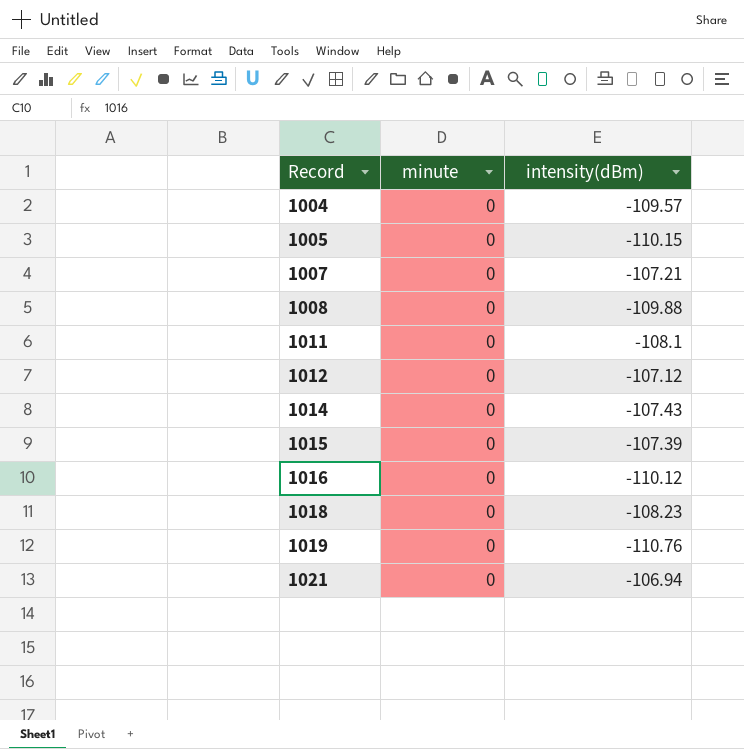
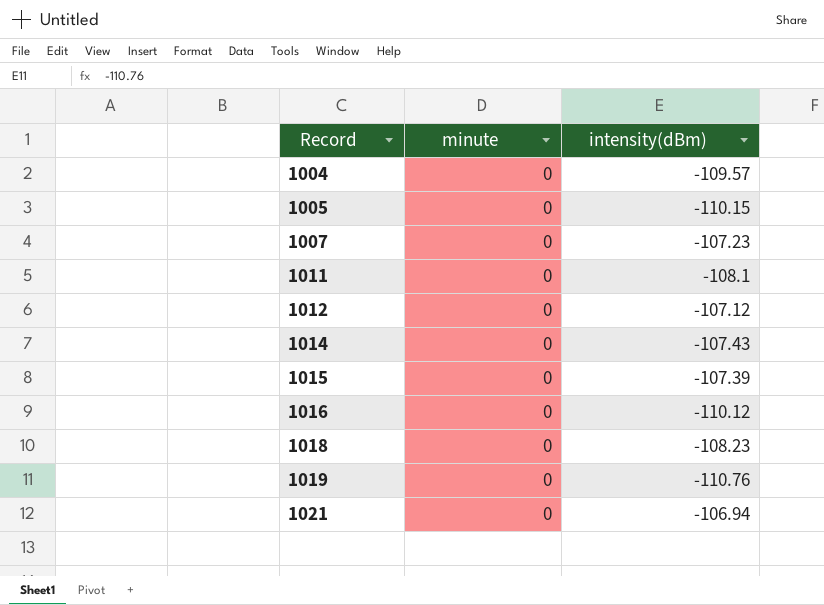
row 1008: 0 | -109.88 -> none
1007 | intensity(dBm): -107.21 -> -107.23

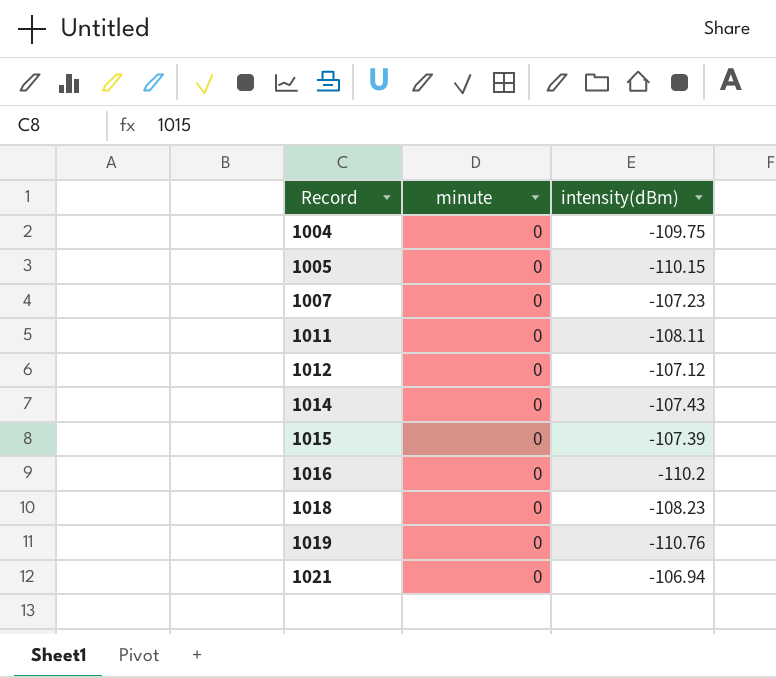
1004 | intensity(dBm): -109.57 -> -109.75
1011 | intensity(dBm): -108.1 -> -108.11
1016 | intensity(dBm): -110.12 -> -110.2

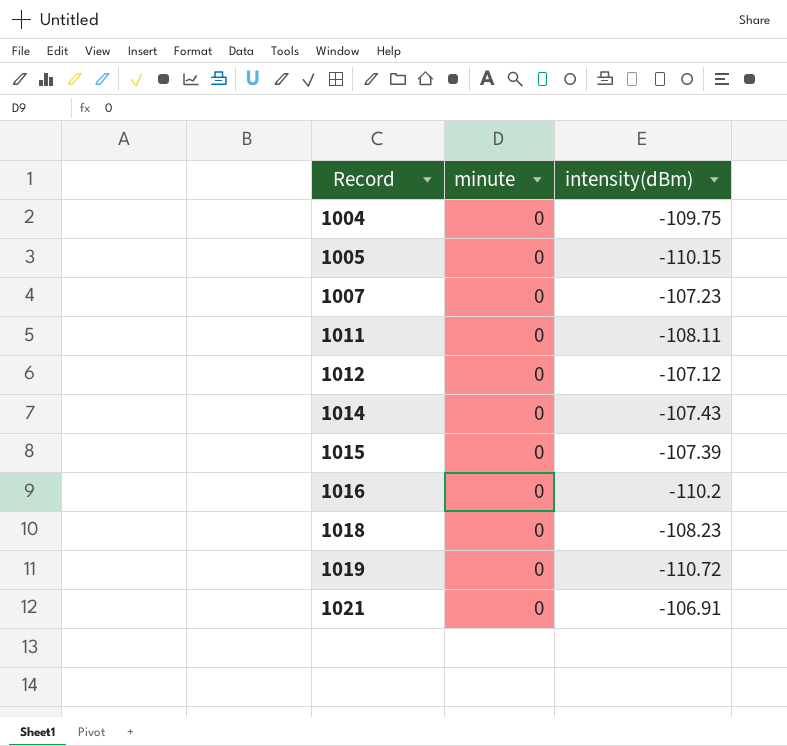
1019 | intensity(dBm): -110.76 -> -110.72
1021 | intensity(dBm): -106.94 -> -106.91

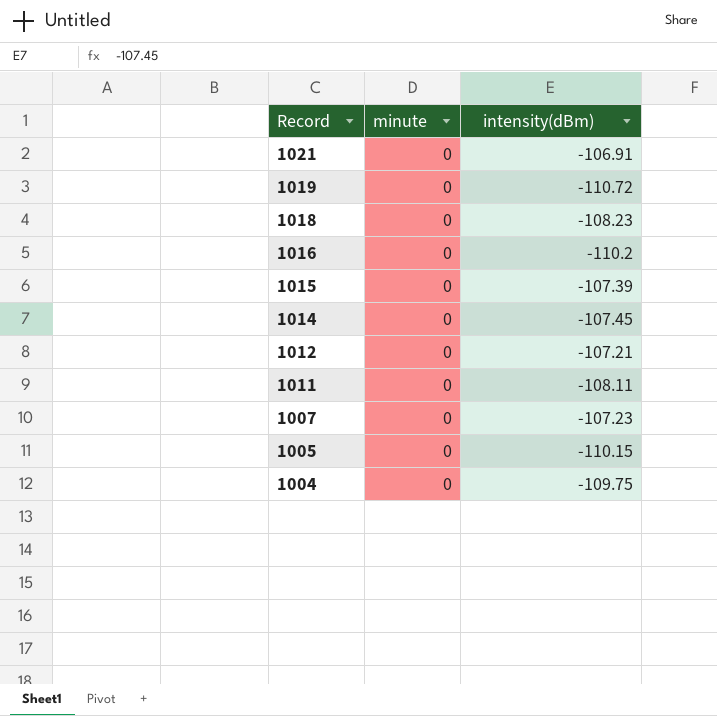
row order: Record ascending -> Record descending
1014 | intensity(dBm): -107.43 -> -107.45
1012 | intensity(dBm): -107.12 -> -107.21

